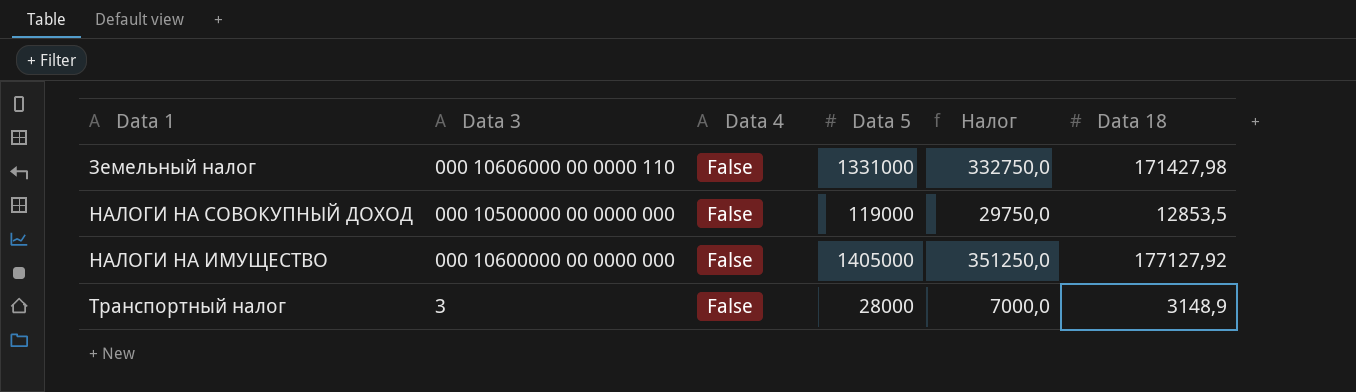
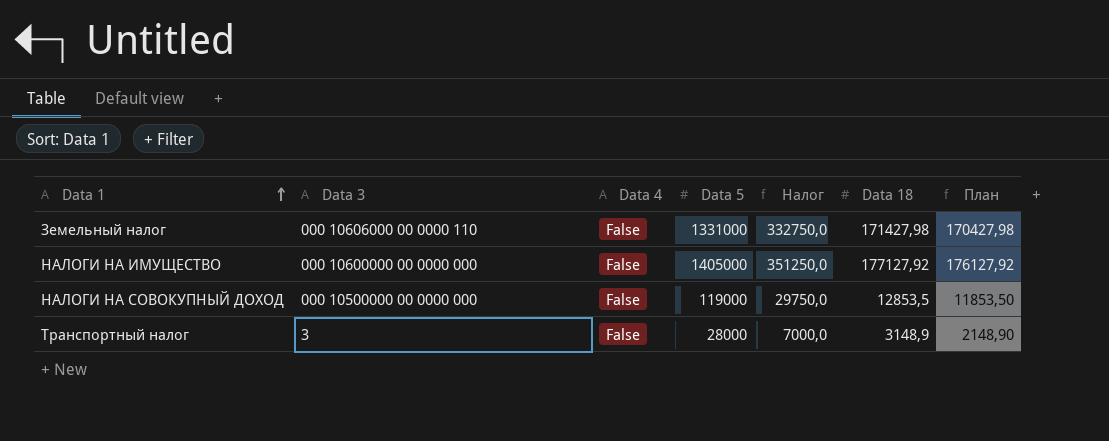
row order: none -> Data 1 ascending
column План | formula: none -> [Data 18] - 1000

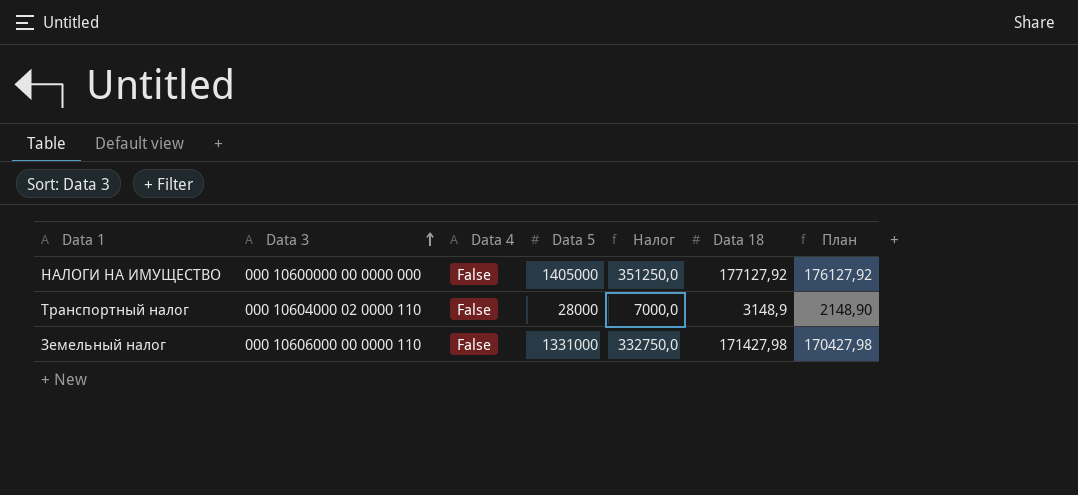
row order: Data 1 ascending -> Data 3 ascending
row НАЛОГИ НА СОВОКУПНЫЙ ДОХОД: 000 10500000 00 0000 000 | False | 119000 | 29750,0 | 12853,5 | 11853,50 -> none
Транспортный налог | Data 3: 3 -> 000 10604000 02 0000 110

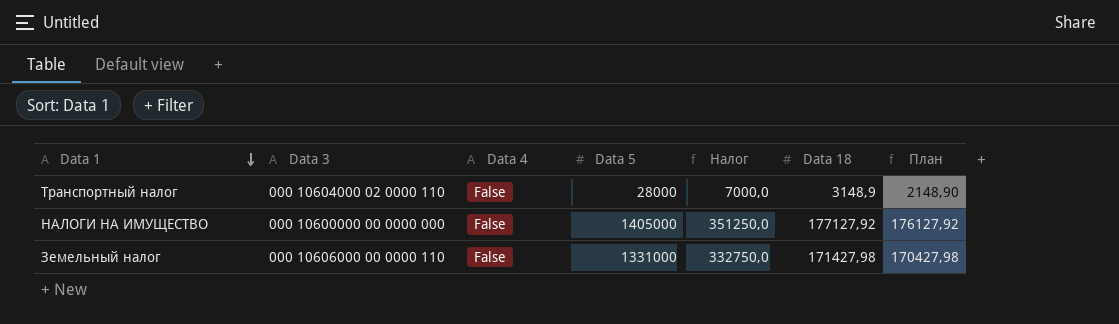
row order: Data 3 ascending -> Data 1 descending

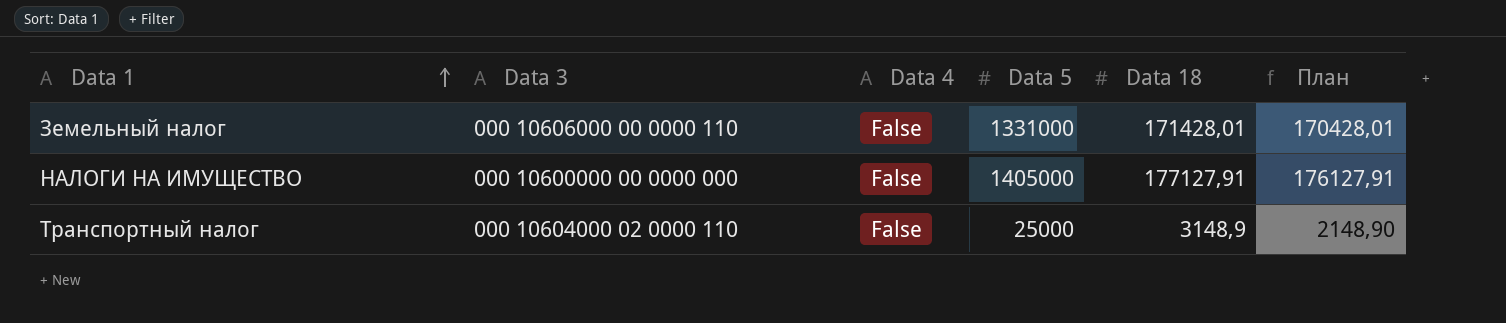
row order: Data 1 descending -> Data 1 ascending
column Налог | formula: [Data 5] * 0,25 -> none
Земельный налог | Data 18: 171427,98 -> 171428,01
Земельный налог | План: 170427,98 -> 170428,01
НАЛОГИ НА ИМУЩЕСТВО | Data 18: 177127,92 -> 177127,91
НАЛОГИ НА ИМУЩЕСТВО | План: 176127,92 -> 176127,91
Транспортный налог | Data 5: 28000 -> 25000

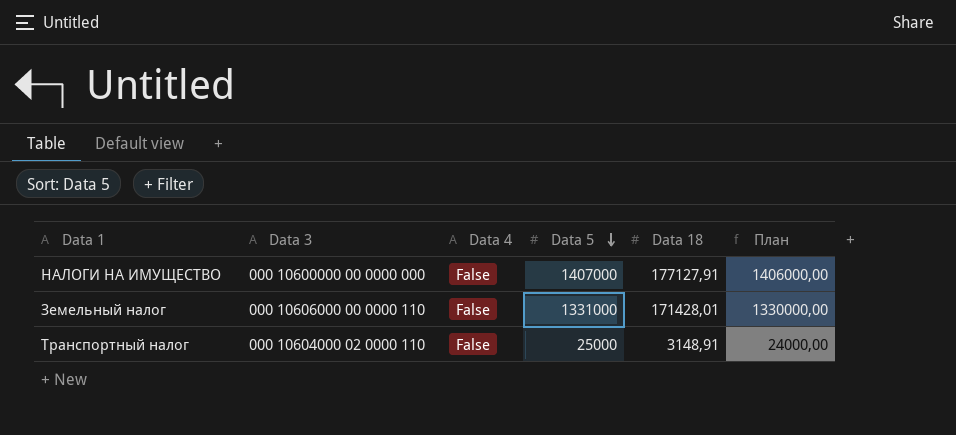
row order: Data 1 ascending -> Data 5 descending
column План | formula: [Data 18] - 1000 -> [Data 5] - 1000
НАЛОГИ НА ИМУЩЕСТВО | Data 5: 1405000 -> 1407000
Транспортный налог | Data 18: 3148,9 -> 3148,91

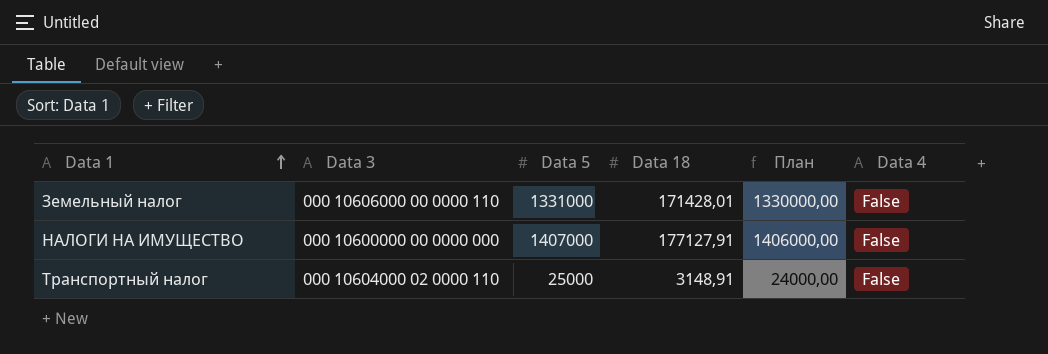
row order: Data 5 descending -> Data 1 ascending
column Data 4 | position: 3 -> 6

